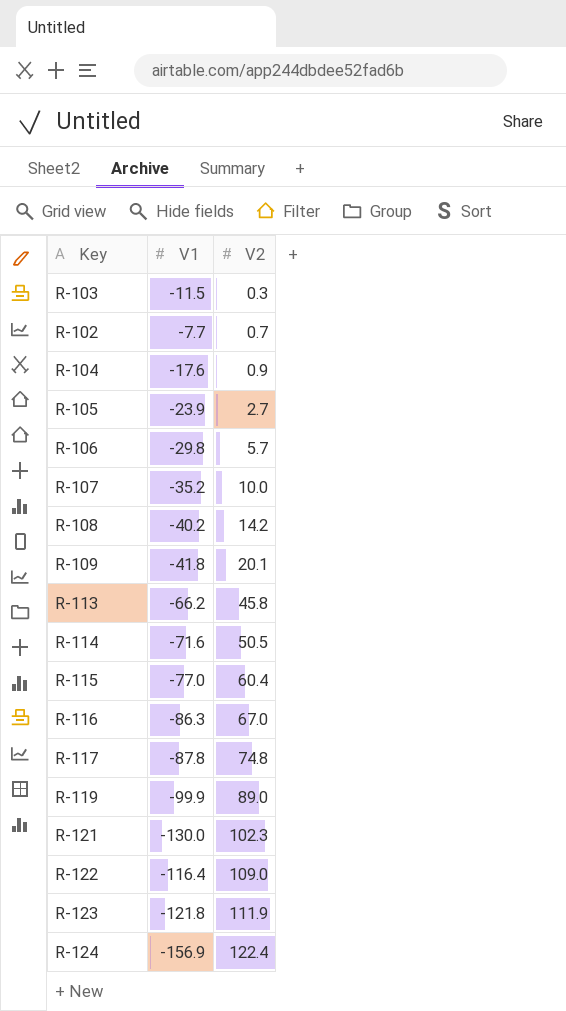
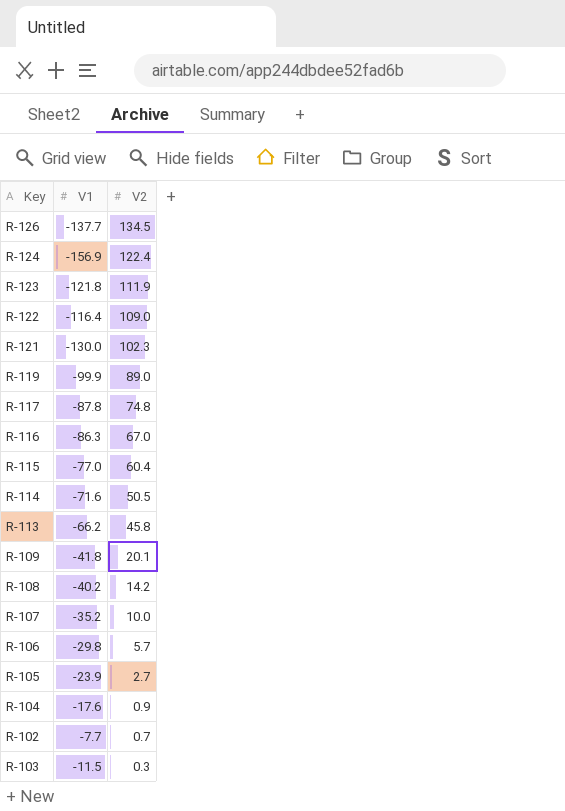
row order: V2 ascending -> V2 descending
row R-126: none -> -137.7 | 134.5

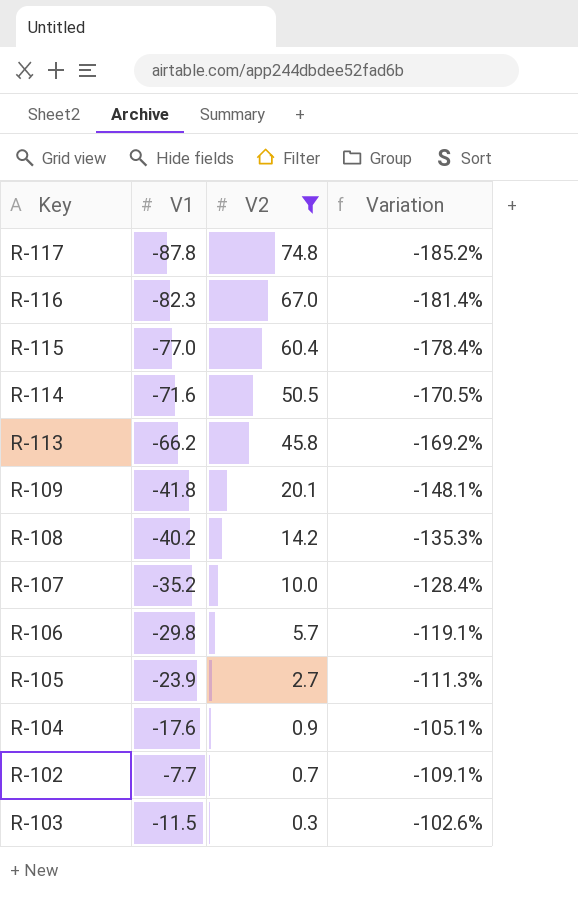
filter: none -> V2 <= 74.8
column Variation | formula: none -> ([V2] - [V1]) / [V1]
R-116 | V1: -86.3 -> -82.3

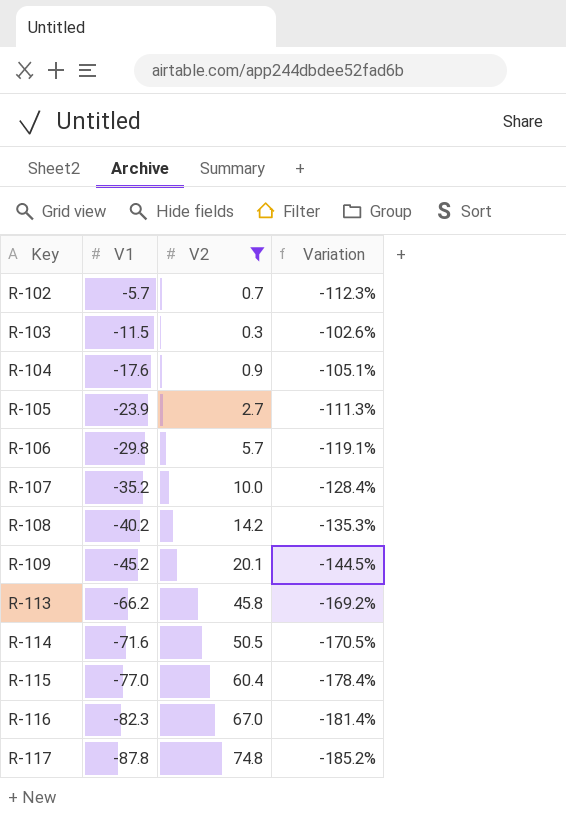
row order: V2 descending -> Key ascending
R-102 | V1: -7.7 -> -5.7
R-102 | Variation: -109.1% -> -112.3%
R-109 | V1: -41.8 -> -45.2
R-109 | Variation: -148.1% -> -144.5%

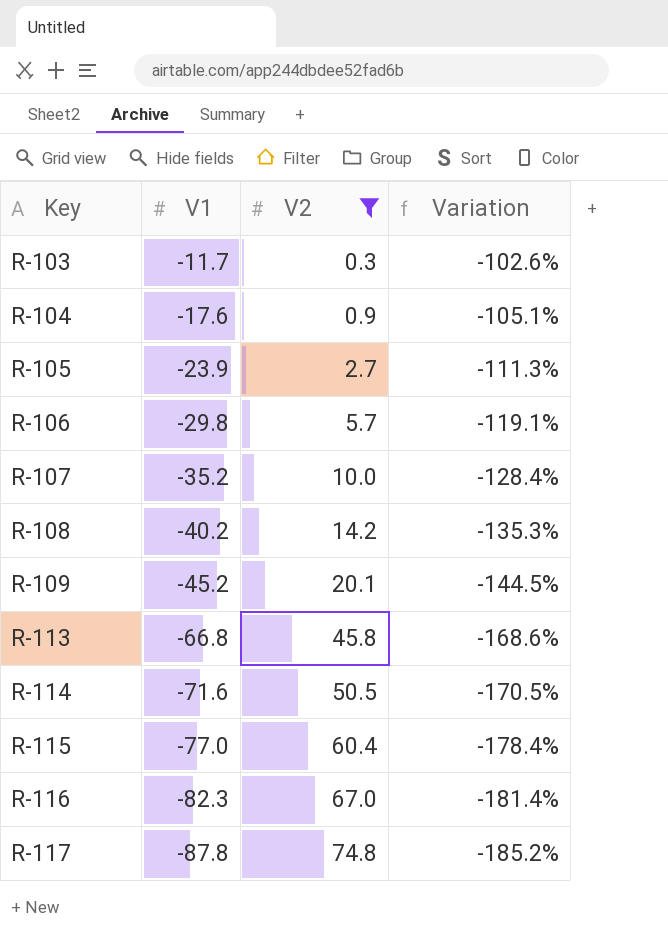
row R-102: -5.7 | 0.7 | -112.3% -> none
R-103 | V1: -11.5 -> -11.7
R-113 | V1: -66.2 -> -66.8
R-113 | Variation: -169.2% -> -168.6%

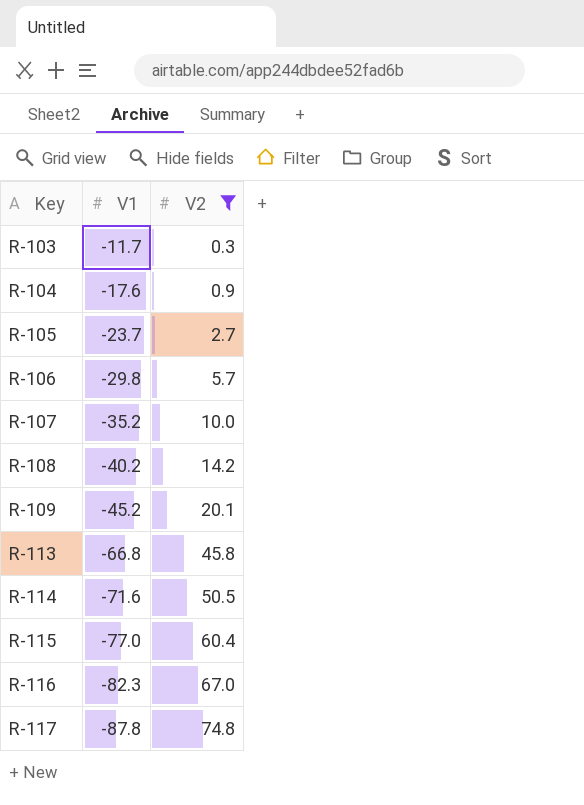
column Variation | formula: ([V2] - [V1]) / [V1] -> none
R-105 | V1: -23.9 -> -23.7

